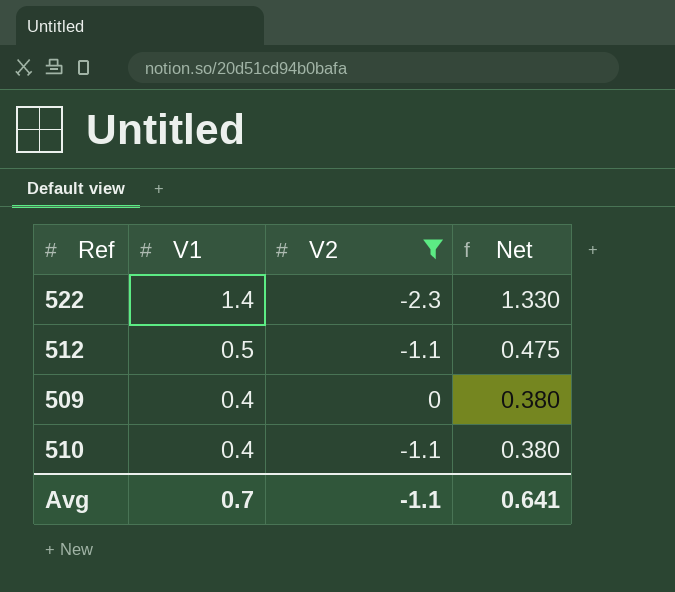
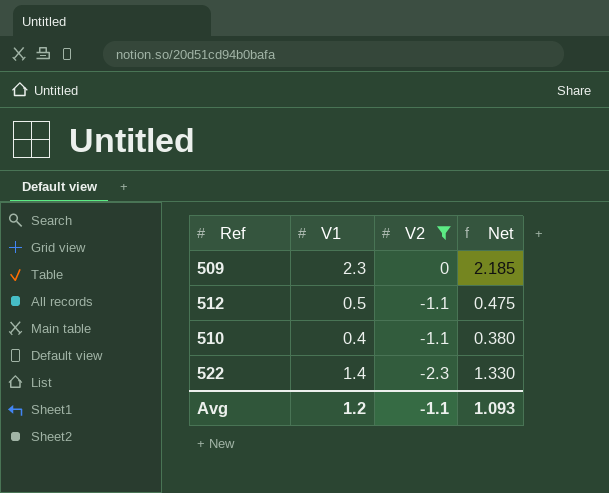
row order: V1 descending -> V2 descending
509 | V1: 0.4 -> 2.3
509 | Net: 0.380 -> 2.185
Avg | V1: 0.7 -> 1.2
Avg | Net: 0.641 -> 1.093

